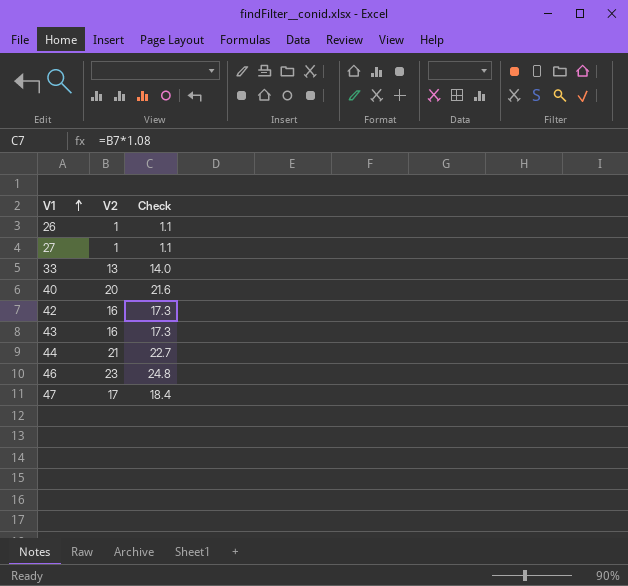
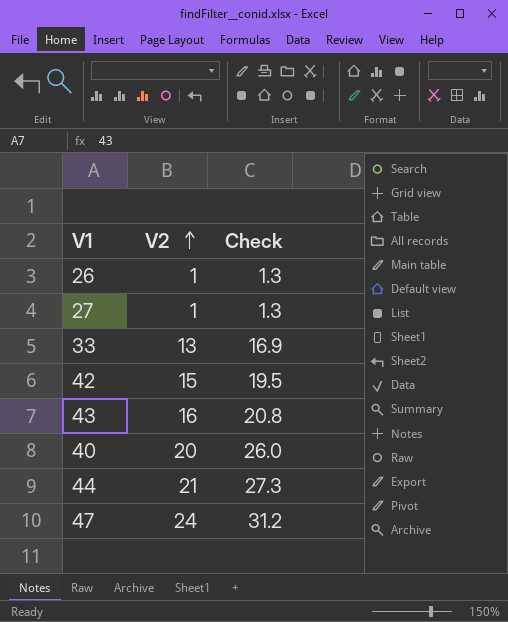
row order: V1 ascending -> V2 ascending
column Check | formula: [V2] * 1.08 -> [V2] * 1.3
row 46: 23 | 24.8 -> none
42 | V2: 16 -> 15
47 | V2: 17 -> 24

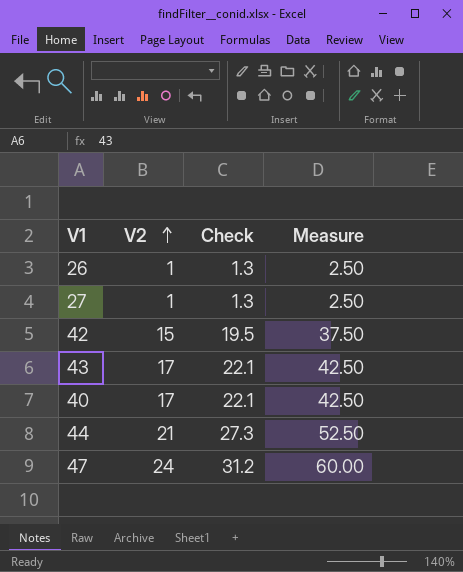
column Measure | formula: none -> [V2] * 2.5
row 33: 13 | 16.9 -> none
43 | V2: 16 -> 17
43 | Check: 20.8 -> 22.1
40 | V2: 20 -> 17
40 | Check: 26.0 -> 22.1

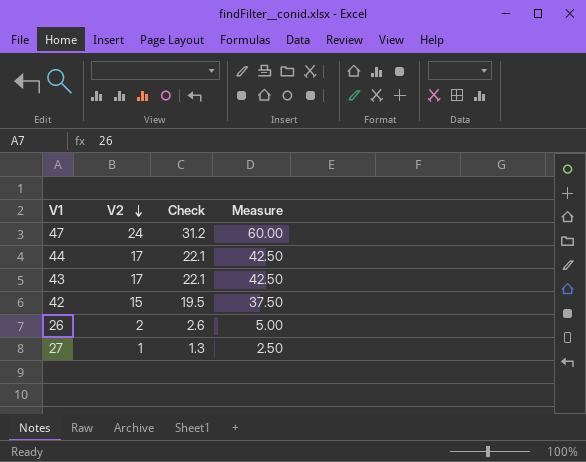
row order: V2 ascending -> V2 descending
row 40: 17 | 22.1 | 42.50 -> none
44 | V2: 21 -> 17
44 | Check: 27.3 -> 22.1
44 | Measure: 52.50 -> 42.50
26 | V2: 1 -> 2
26 | Check: 1.3 -> 2.6
26 | Measure: 2.50 -> 5.00

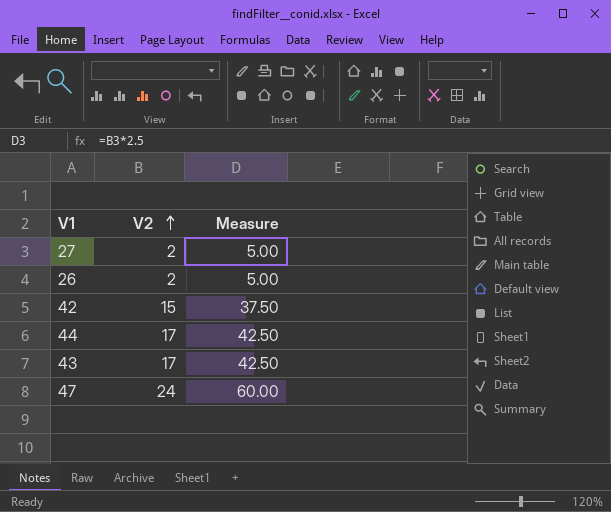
row order: V2 descending -> V2 ascending
column Check | formula: [V2] * 1.3 -> none
27 | V2: 1 -> 2
27 | Measure: 2.50 -> 5.00

